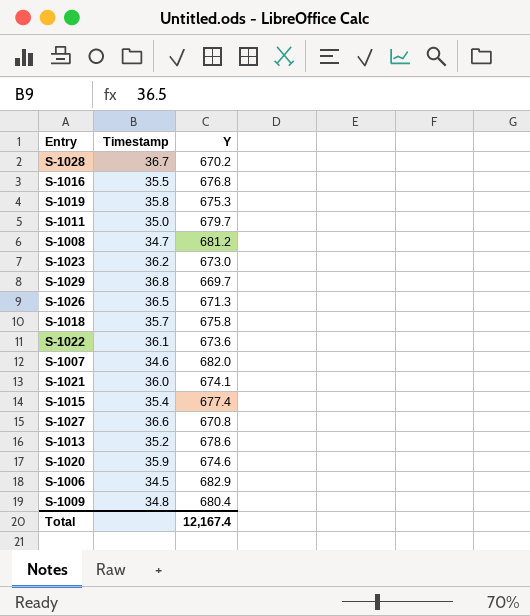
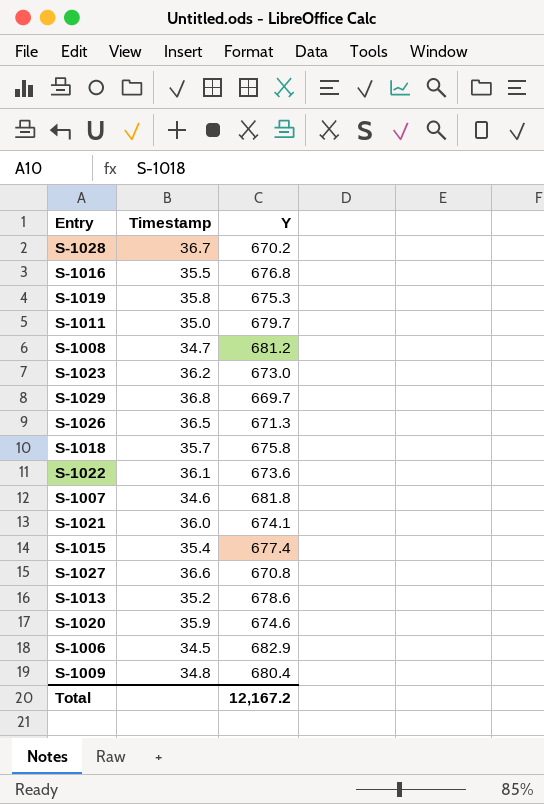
S-1007 | Y: 682.0 -> 681.8
Total | Y: 12,167.4 -> 12,167.2

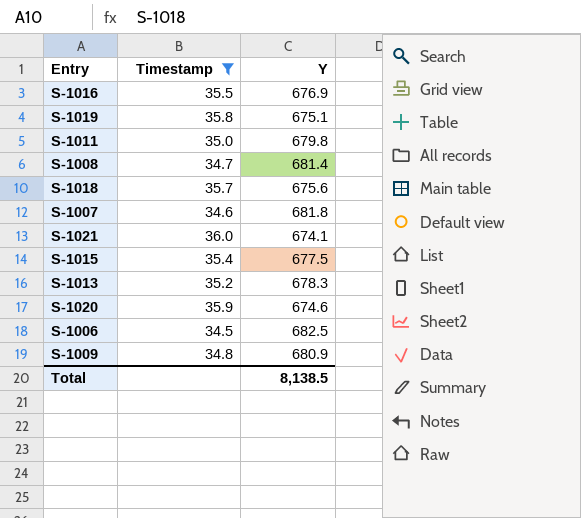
filter: none -> Timestamp <= 36.0
S-1016 | Y: 676.8 -> 676.9
S-1019 | Y: 675.3 -> 675.1
S-1011 | Y: 679.7 -> 679.8
S-1008 | Y: 681.2 -> 681.4
S-1018 | Y: 675.8 -> 675.6
S-1015 | Y: 677.4 -> 677.5
S-1013 | Y: 678.6 -> 678.3
S-1006 | Y: 682.9 -> 682.5
S-1009 | Y: 680.4 -> 680.9
Total | Y: 12,167.2 -> 8,138.5

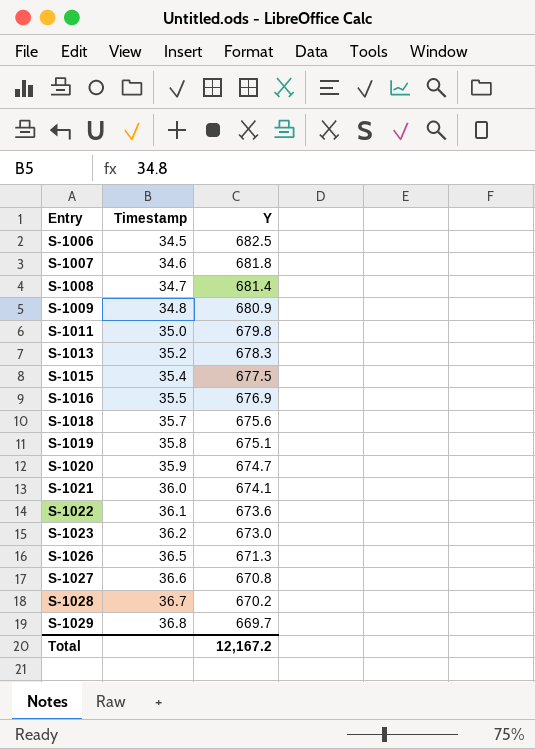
filter: Timestamp <= 36.0 -> none
row order: none -> Entry ascending
S-1020 | Y: 674.6 -> 674.7
Total | Y: 8,138.5 -> 12,167.2

